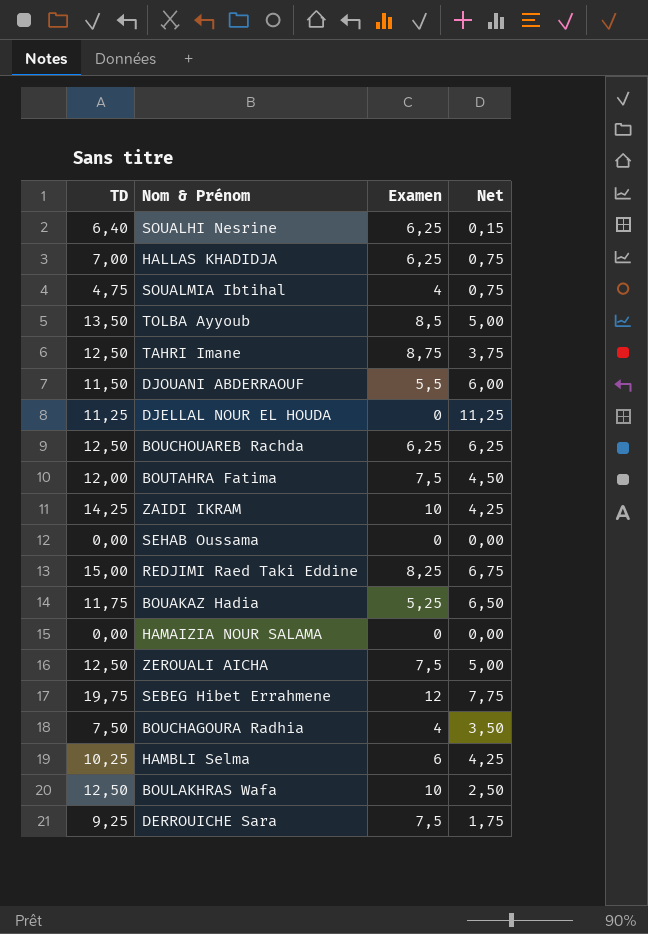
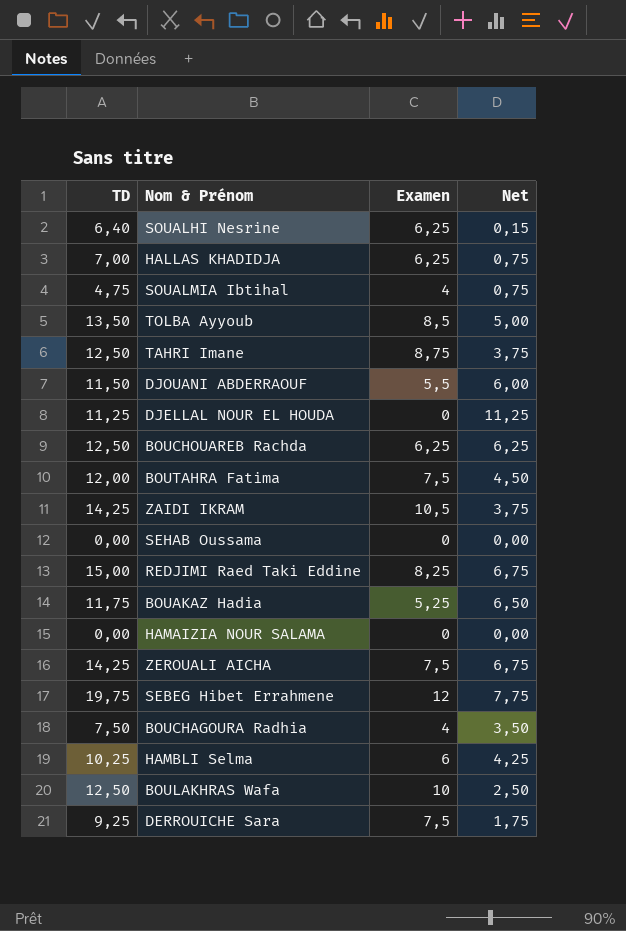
ZAIDI IKRAM | Examen: 10 -> 10,5
ZAIDI IKRAM | Net: 4,25 -> 3,75
ZEROUALI AICHA | TD: 12,50 -> 14,25
ZEROUALI AICHA | Net: 5,00 -> 6,75

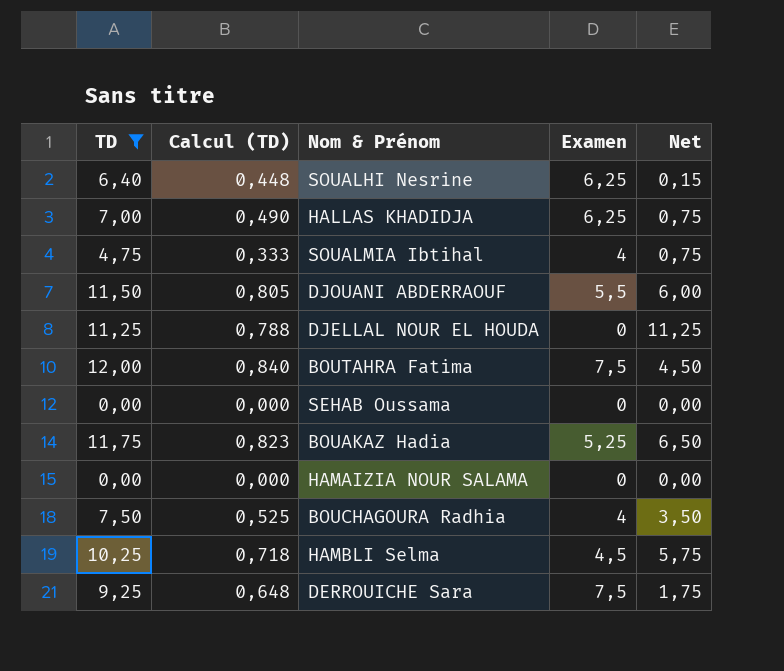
filter: none -> TD <= 12,00
column Calcul (TD) | formula: none -> [TD] * 0,07
HAMBLI Selma | Examen: 6 -> 4,5
HAMBLI Selma | Net: 4,25 -> 5,75

